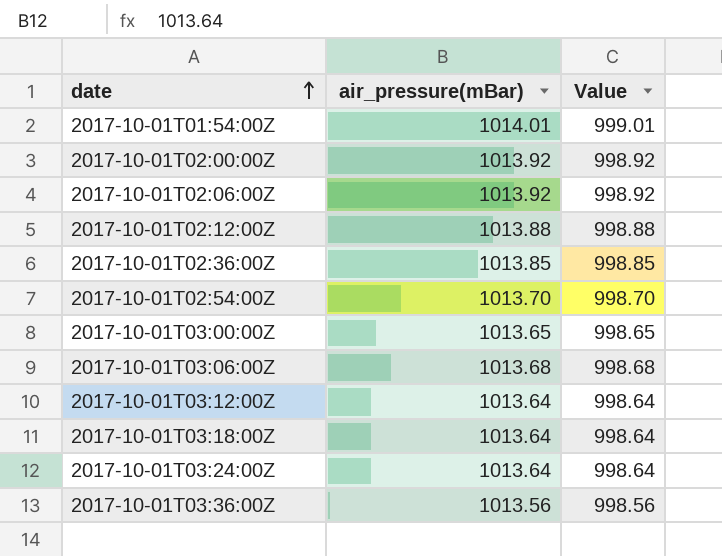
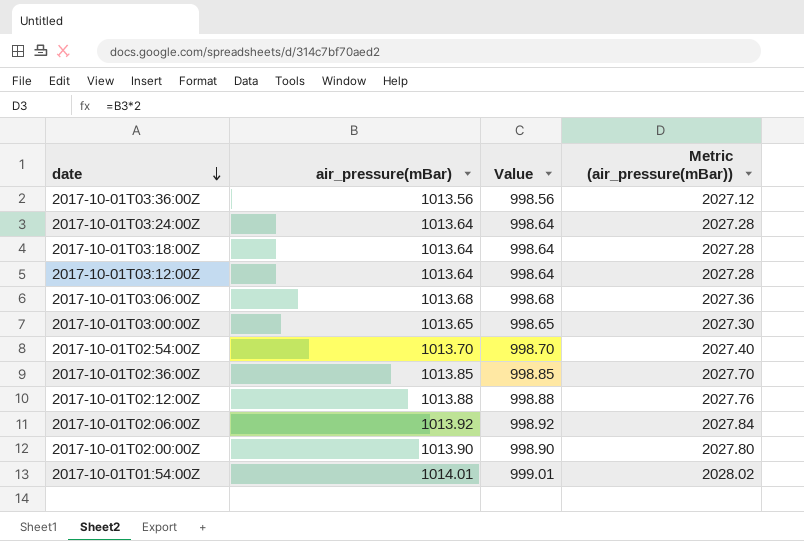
row order: date ascending -> date descending
column Metric (air_pressure(mBar)) | formula: none -> [air_pressure(mBar)] * 2
2017-10-01T02:00:00Z | air_pressure(mBar): 1013.92 -> 1013.90
2017-10-01T02:00:00Z | Value: 998.92 -> 998.90

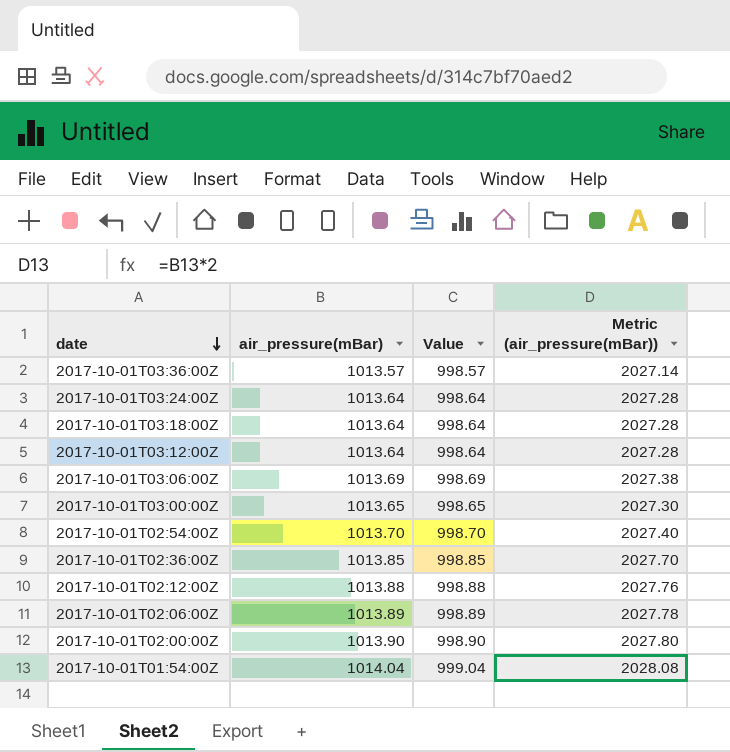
2017-10-01T03:36:00Z | air_pressure(mBar): 1013.56 -> 1013.57
2017-10-01T03:36:00Z | Value: 998.56 -> 998.57
2017-10-01T03:36:00Z | Metric (air_pressure(mBar)): 2027.12 -> 2027.14
2017-10-01T03:06:00Z | air_pressure(mBar): 1013.68 -> 1013.69
2017-10-01T03:06:00Z | Value: 998.68 -> 998.69
2017-10-01T03:06:00Z | Metric (air_pressure(mBar)): 2027.36 -> 2027.38
2017-10-01T02:06:00Z | air_pressure(mBar): 1013.92 -> 1013.89
2017-10-01T02:06:00Z | Value: 998.92 -> 998.89
2017-10-01T02:06:00Z | Metric (air_pressure(mBar)): 2027.84 -> 2027.78
2017-10-01T01:54:00Z | air_pressure(mBar): 1014.01 -> 1014.04
2017-10-01T01:54:00Z | Value: 999.01 -> 999.04
2017-10-01T01:54:00Z | Metric (air_pressure(mBar)): 2028.02 -> 2028.08

